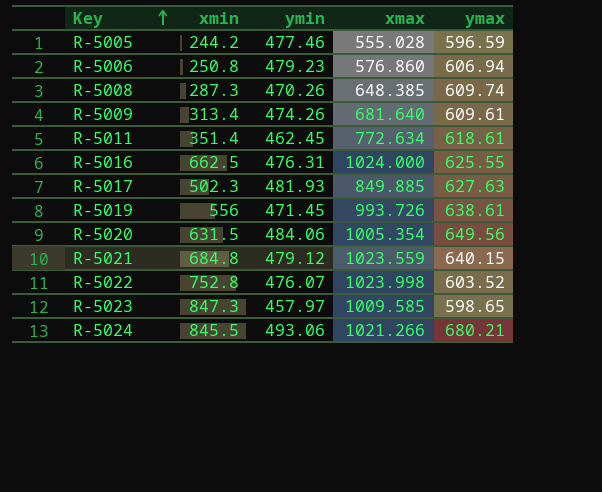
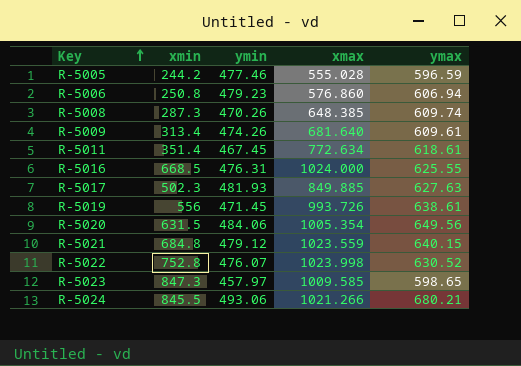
R-5011 | ymin: 462.45 -> 467.45
R-5016 | xmin: 662.5 -> 668.5
R-5022 | ymax: 603.52 -> 630.52

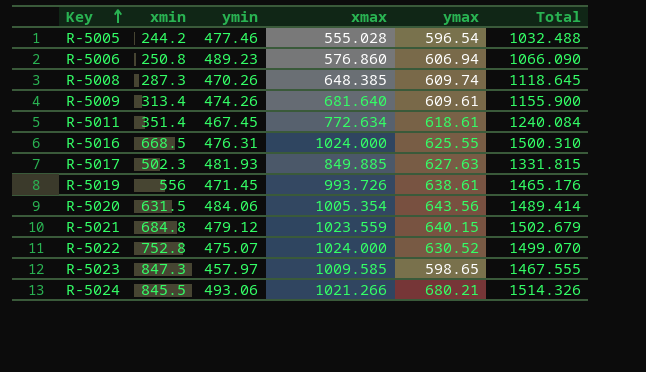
column Total | formula: none -> [ymin] + [xmax]
R-5005 | ymax: 596.59 -> 596.54
R-5006 | ymin: 479.23 -> 489.23
R-5020 | ymax: 649.56 -> 643.56
R-5022 | ymin: 476.07 -> 475.07
R-5022 | xmax: 1023.998 -> 1024.000

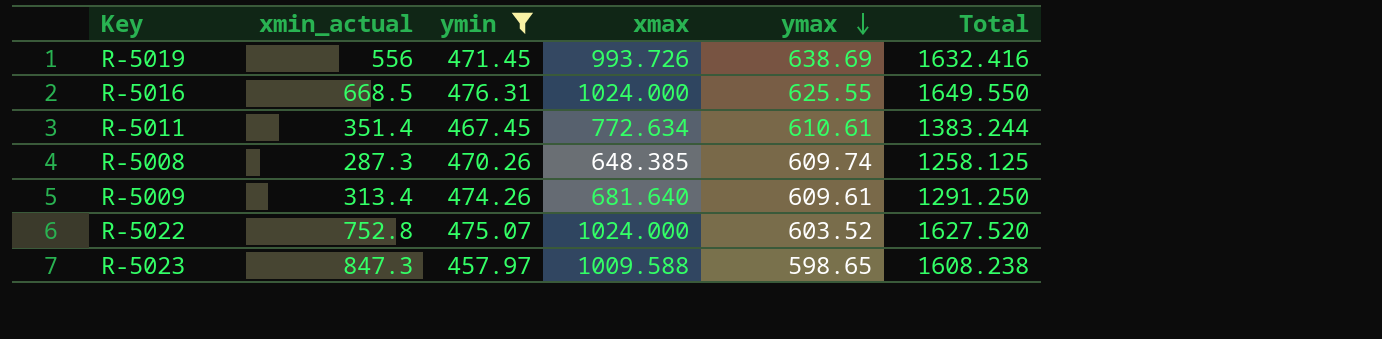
filter: none -> ymin <= 476.31
row order: Key ascending -> ymax descending
column name: xmin -> xmin_actual
column Total | formula: [ymin] + [xmax] -> [xmax] + [ymax]
R-5019 | ymax: 638.61 -> 638.69
R-5011 | ymax: 618.61 -> 610.61
R-5022 | ymax: 630.52 -> 603.52
R-5023 | xmax: 1009.585 -> 1009.588

